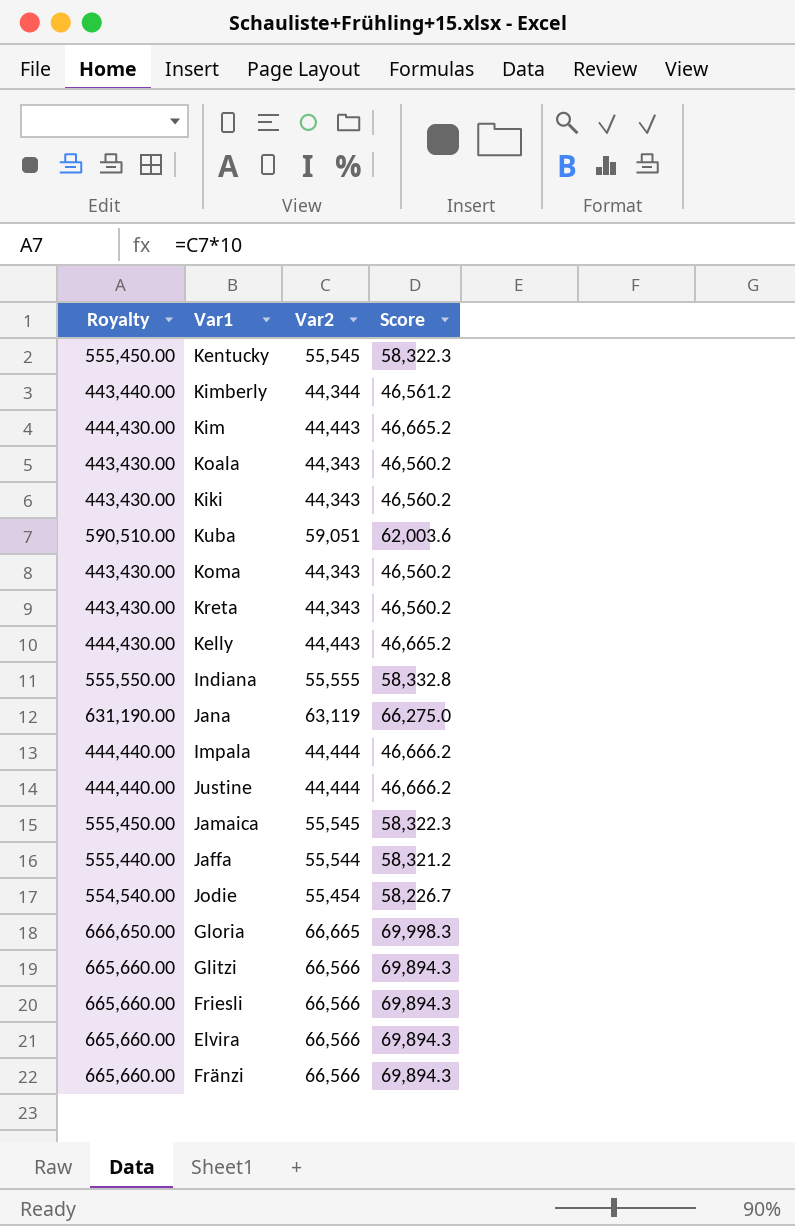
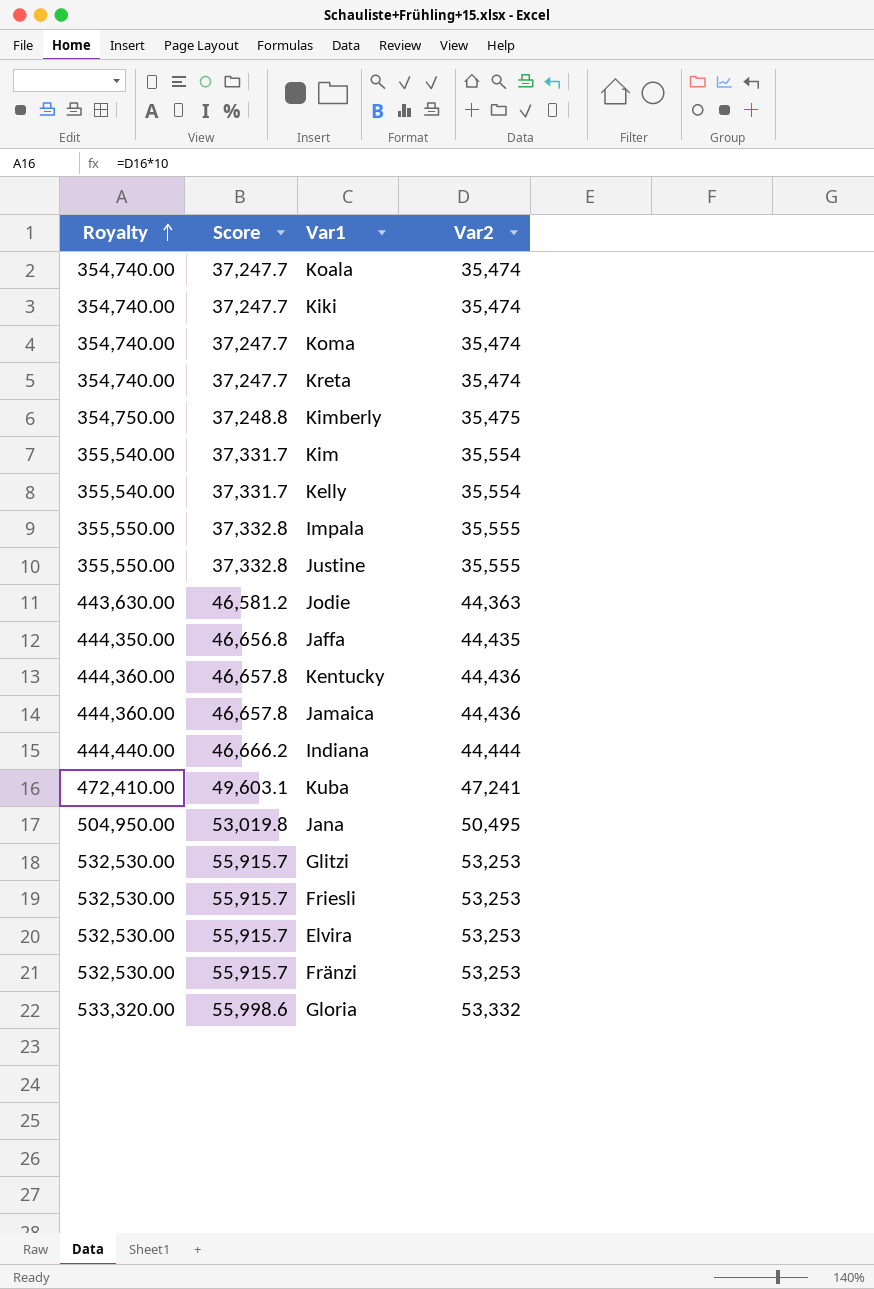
row order: none -> Royalty ascending
column Score | position: 4 -> 2
Koala | Royalty: 443,430.00 -> 354,740.00
Koala | Score: 46,560.2 -> 37,247.7
Koala | Var2: 44,343 -> 35,474
Kiki | Royalty: 443,430.00 -> 354,740.00
Kiki | Score: 46,560.2 -> 37,247.7
Kiki | Var2: 44,343 -> 35,474
Koma | Royalty: 443,430.00 -> 354,740.00
Koma | Score: 46,560.2 -> 37,247.7
Koma | Var2: 44,343 -> 35,474
Kreta | Royalty: 443,430.00 -> 354,740.00
Kreta | Score: 46,560.2 -> 37,247.7
Kreta | Var2: 44,343 -> 35,474
Kimberly | Royalty: 443,440.00 -> 354,750.00
Kimberly | Score: 46,561.2 -> 37,248.8
Kimberly | Var2: 44,344 -> 35,475
Kim | Royalty: 444,430.00 -> 355,540.00
Kim | Score: 46,665.2 -> 37,331.7
Kim | Var2: 44,443 -> 35,554
Kelly | Royalty: 444,430.00 -> 355,540.00
Kelly | Score: 46,665.2 -> 37,331.7
Kelly | Var2: 44,443 -> 35,554
Impala | Royalty: 444,440.00 -> 355,550.00
Impala | Score: 46,666.2 -> 37,332.8
Impala | Var2: 44,444 -> 35,555
Justine | Royalty: 444,440.00 -> 355,550.00
Justine | Score: 46,666.2 -> 37,332.8
Justine | Var2: 44,444 -> 35,555
Jodie | Royalty: 554,540.00 -> 443,630.00
Jodie | Score: 58,226.7 -> 46,581.2
Jodie | Var2: 55,454 -> 44,363
Jaffa | Royalty: 555,440.00 -> 444,350.00
Jaffa | Score: 58,321.2 -> 46,656.8
Jaffa | Var2: 55,544 -> 44,435
Kentucky | Royalty: 555,450.00 -> 444,360.00
Kentucky | Score: 58,322.3 -> 46,657.8
Kentucky | Var2: 55,545 -> 44,436
Jamaica | Royalty: 555,450.00 -> 444,360.00
Jamaica | Score: 58,322.3 -> 46,657.8
Jamaica | Var2: 55,545 -> 44,436
Indiana | Royalty: 555,550.00 -> 444,440.00
Indiana | Score: 58,332.8 -> 46,666.2
Indiana | Var2: 55,555 -> 44,444
Kuba | Royalty: 590,510.00 -> 472,410.00
Kuba | Score: 62,003.6 -> 49,603.1
Kuba | Var2: 59,051 -> 47,241
Jana | Royalty: 631,190.00 -> 504,950.00
Jana | Score: 66,275.0 -> 53,019.8
Jana | Var2: 63,119 -> 50,495
Glitzi | Royalty: 665,660.00 -> 532,530.00
Glitzi | Score: 69,894.3 -> 55,915.7
Glitzi | Var2: 66,566 -> 53,253
Friesli | Royalty: 665,660.00 -> 532,530.00
Friesli | Score: 69,894.3 -> 55,915.7
Friesli | Var2: 66,566 -> 53,253
Elvira | Royalty: 665,660.00 -> 532,530.00
Elvira | Score: 69,894.3 -> 55,915.7
Elvira | Var2: 66,566 -> 53,253
Fränzi | Royalty: 665,660.00 -> 532,530.00
Fränzi | Score: 69,894.3 -> 55,915.7
Fränzi | Var2: 66,566 -> 53,253
Gloria | Royalty: 666,650.00 -> 533,320.00
Gloria | Score: 69,998.3 -> 55,998.6
Gloria | Var2: 66,665 -> 53,332

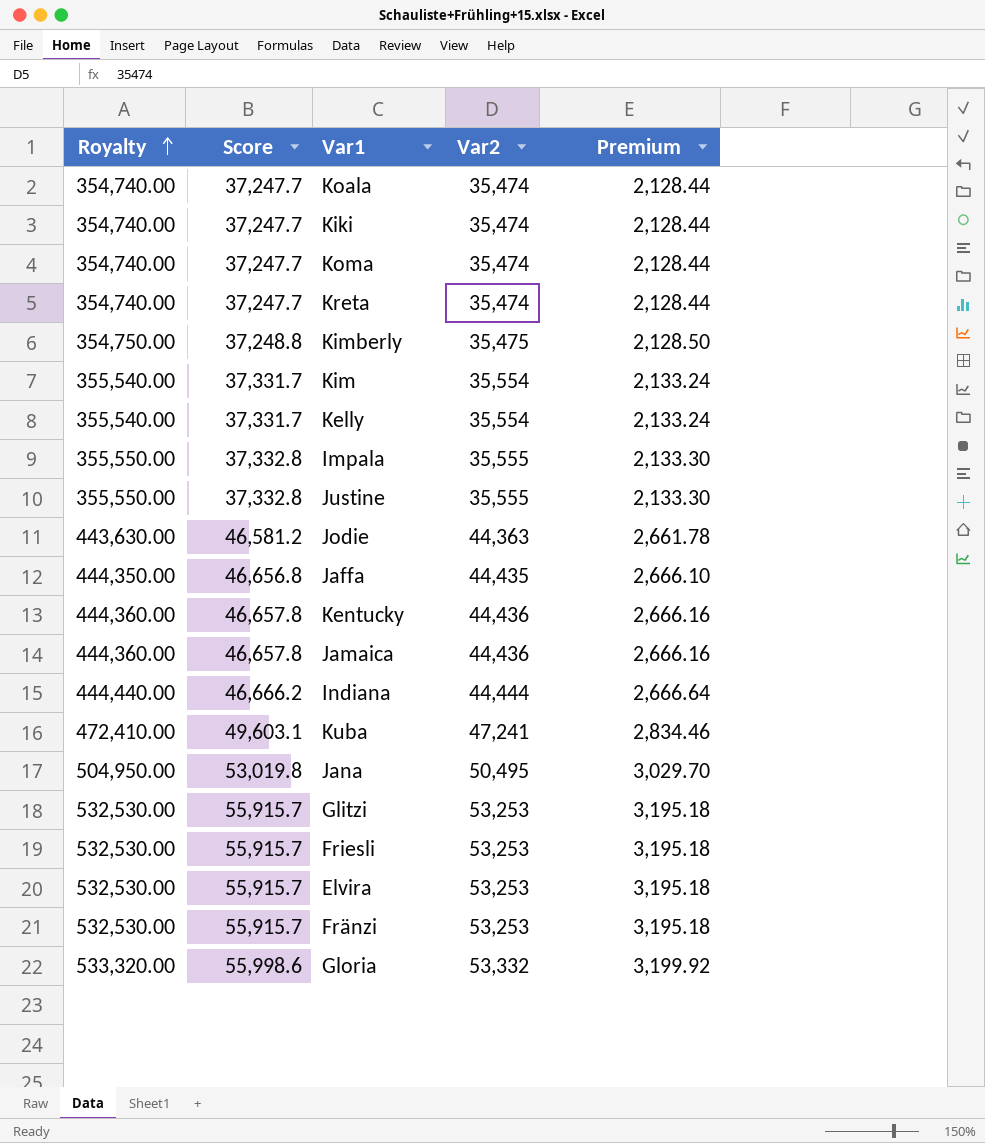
column Premium | formula: none -> [Var2] * 0.06

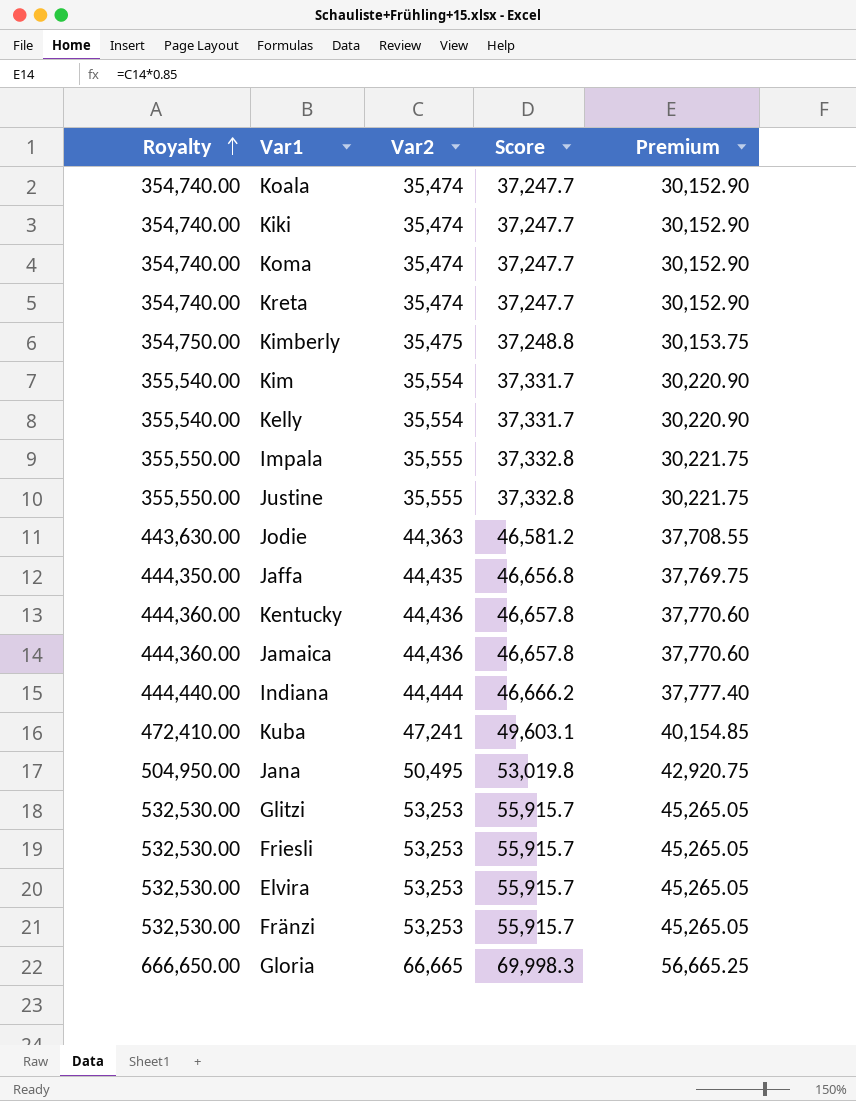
column Score | position: 2 -> 4
column Premium | formula: [Var2] * 0.06 -> [Var2] * 0.85
Gloria | Royalty: 533,320.00 -> 666,650.00
Gloria | Var2: 53,332 -> 66,665
Gloria | Score: 55,998.6 -> 69,998.3

